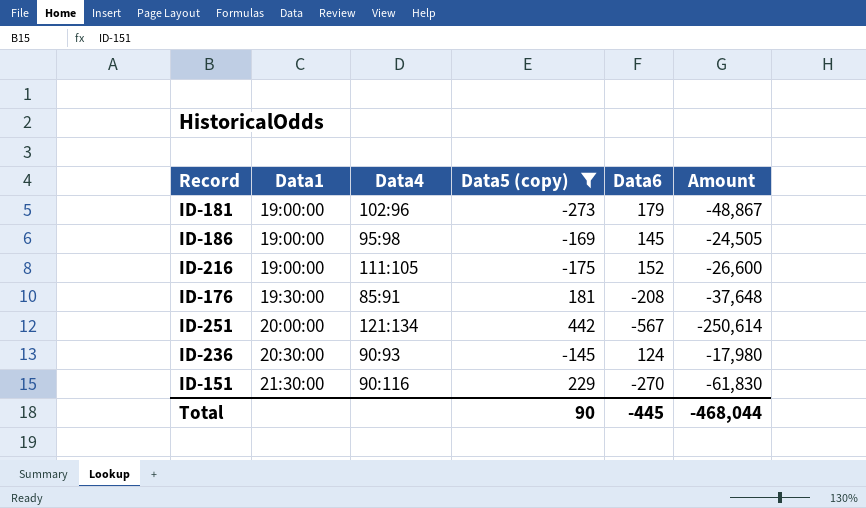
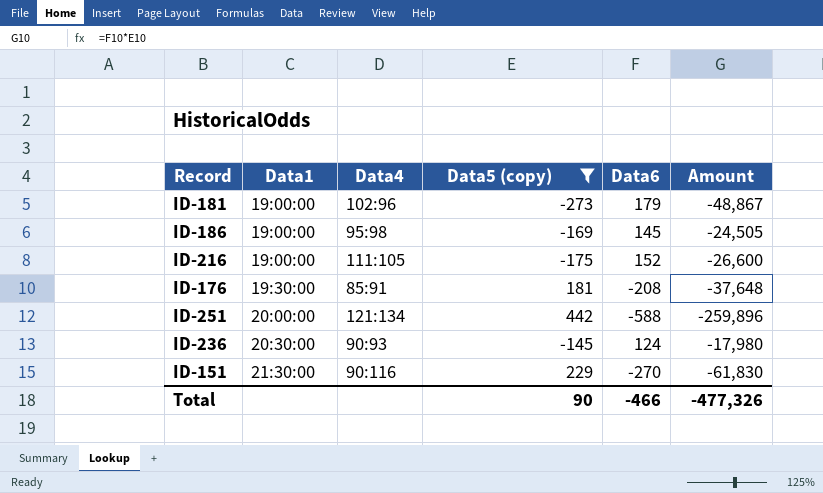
ID-251 | Data6: -567 -> -588
ID-251 | Amount: -250,614 -> -259,896
Total | Data6: -445 -> -466
Total | Amount: -468,044 -> -477,326

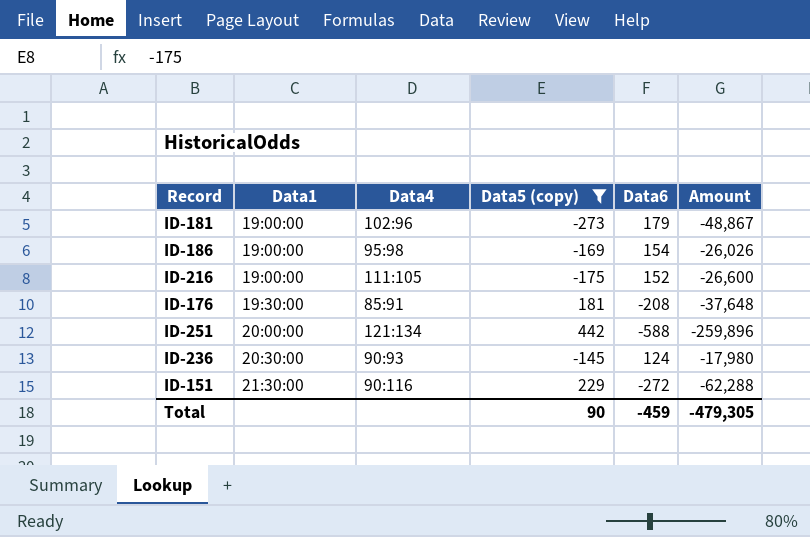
ID-186 | Data6: 145 -> 154
ID-186 | Amount: -24,505 -> -26,026
ID-151 | Data6: -270 -> -272
ID-151 | Amount: -61,830 -> -62,288
Total | Data6: -466 -> -459
Total | Amount: -477,326 -> -479,305

